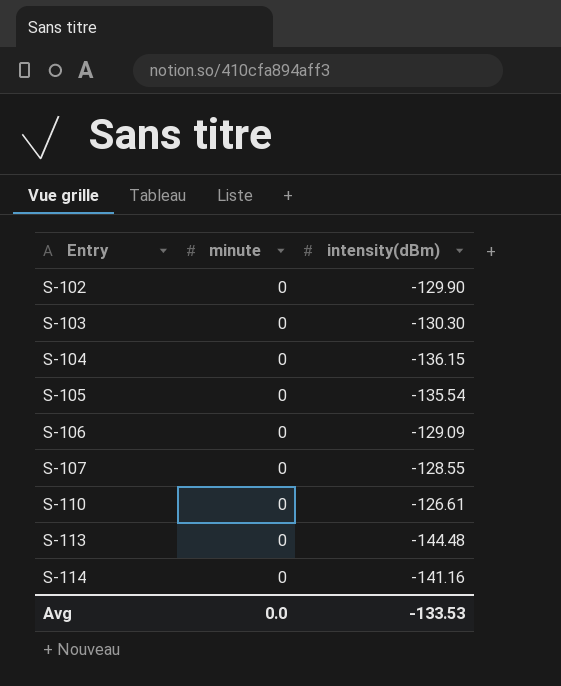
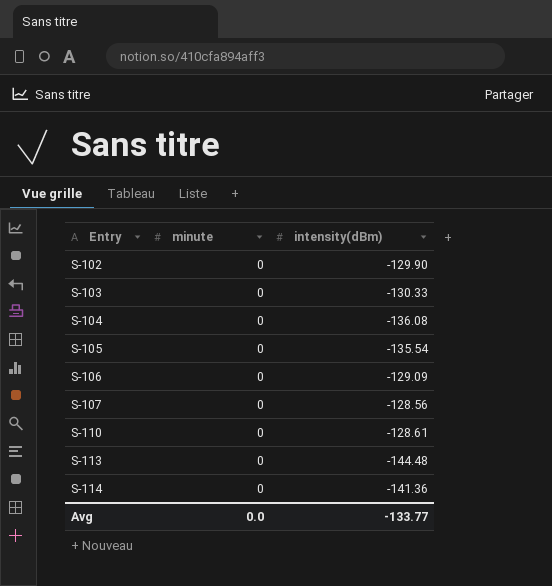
S-103 | intensity(dBm): -130.30 -> -130.33
S-104 | intensity(dBm): -136.15 -> -136.08
S-107 | intensity(dBm): -128.55 -> -128.56
S-110 | intensity(dBm): -126.61 -> -128.61
S-114 | intensity(dBm): -141.16 -> -141.36
Avg | intensity(dBm): -133.53 -> -133.77

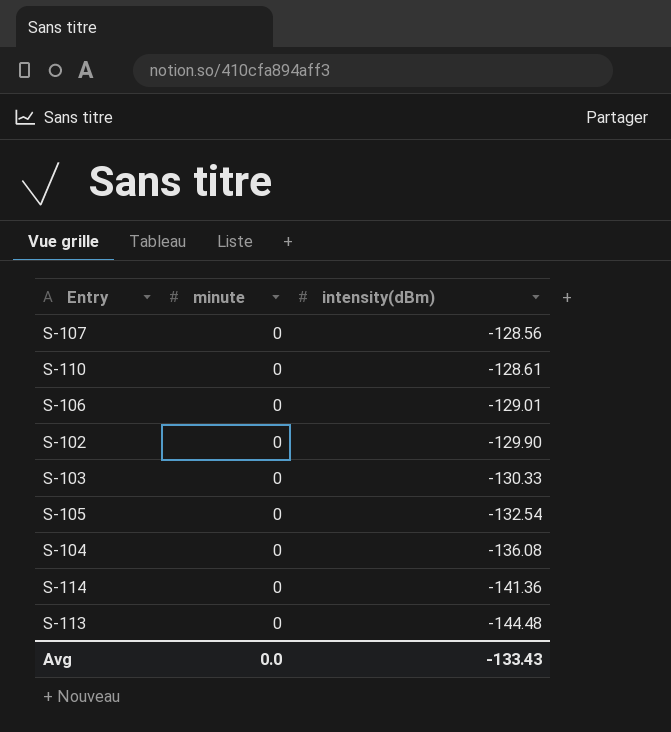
row order: Entry ascending -> intensity(dBm) descending
S-106 | intensity(dBm): -129.09 -> -129.01
S-105 | intensity(dBm): -135.54 -> -132.54
Avg | intensity(dBm): -133.77 -> -133.43

